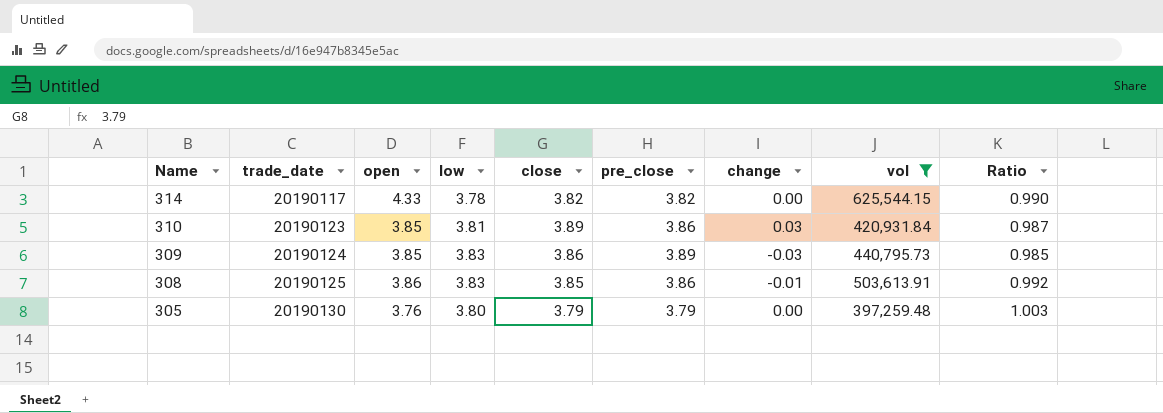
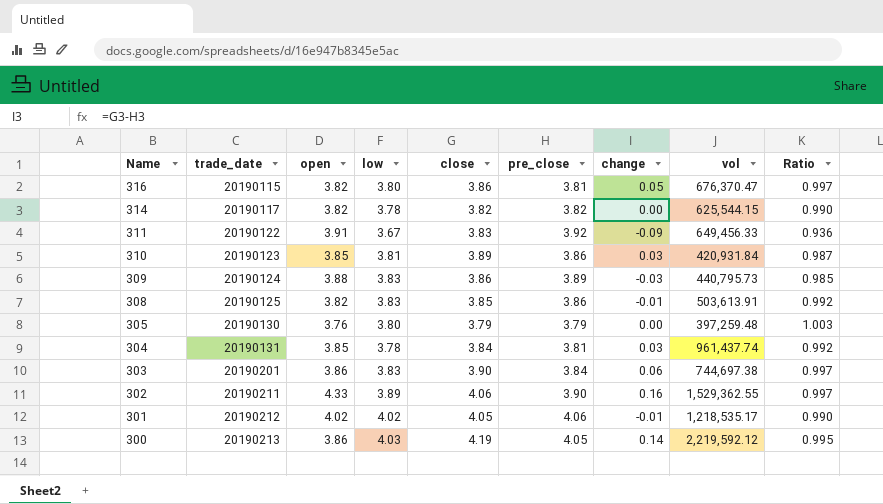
filter: vol <= 625,544.15 -> none
314 | open: 4.33 -> 3.82
309 | open: 3.85 -> 3.88
308 | open: 3.86 -> 3.82

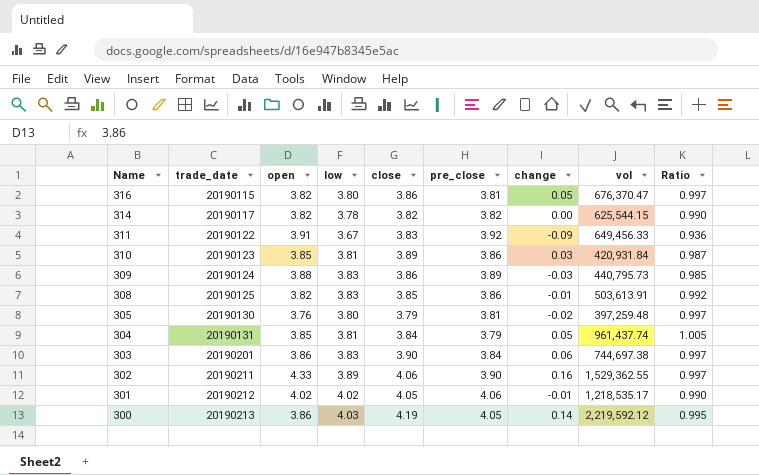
305 | pre_close: 3.79 -> 3.81
305 | change: 0.00 -> -0.02
305 | Ratio: 1.003 -> 0.997
304 | low: 3.78 -> 3.81
304 | pre_close: 3.81 -> 3.79
304 | change: 0.03 -> 0.05
304 | Ratio: 0.992 -> 1.005

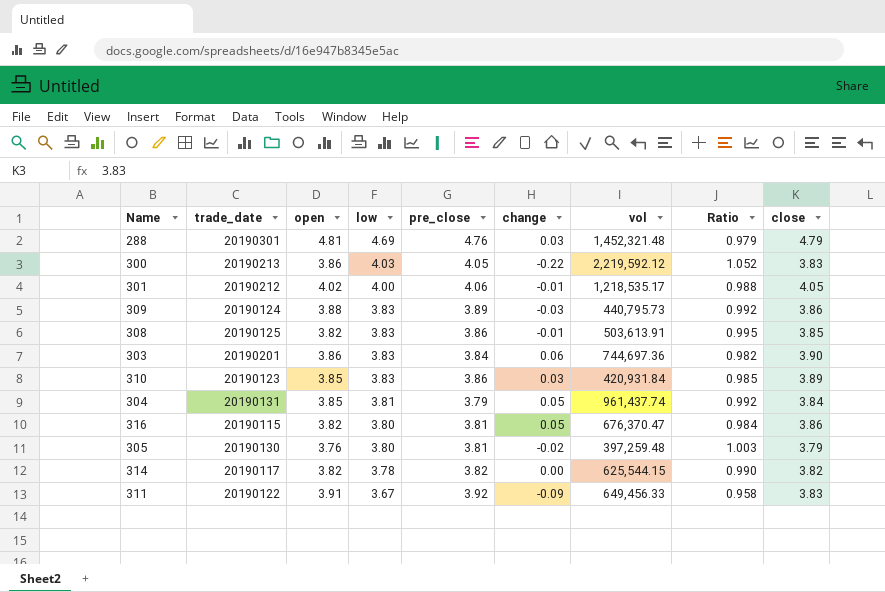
row order: Name descending -> low descending
column Ratio | formula: [low] / [pre_close] -> [low] / [close]
column close | position: 5 -> 9
row 302: 20190211 | 4.33 | 3.89 | 4.06 | 3.90 | 0.16 | 1,529,362.55 | 0.997 -> none
row 288: none -> 20190301 | 4.81 | 4.69 | 4.76 | 0.03 | 1,452,321.48 | 0.979 | 4.79
300 | change: 0.14 -> -0.22
300 | close: 4.19 -> 3.83
301 | low: 4.02 -> 4.00
303 | vol: 744,697.38 -> 744,697.36
310 | low: 3.81 -> 3.83

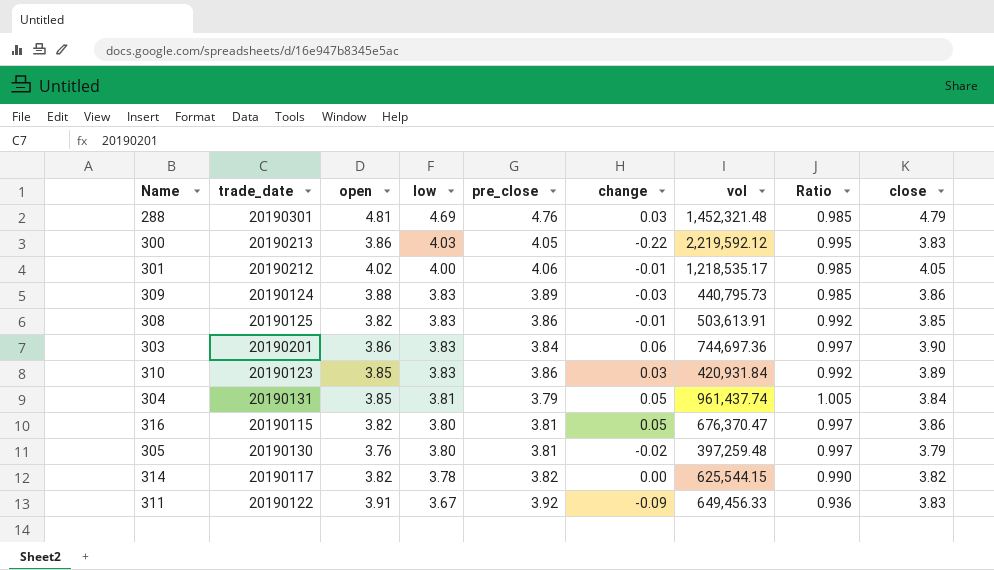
column Ratio | formula: [low] / [close] -> [low] / [pre_close]

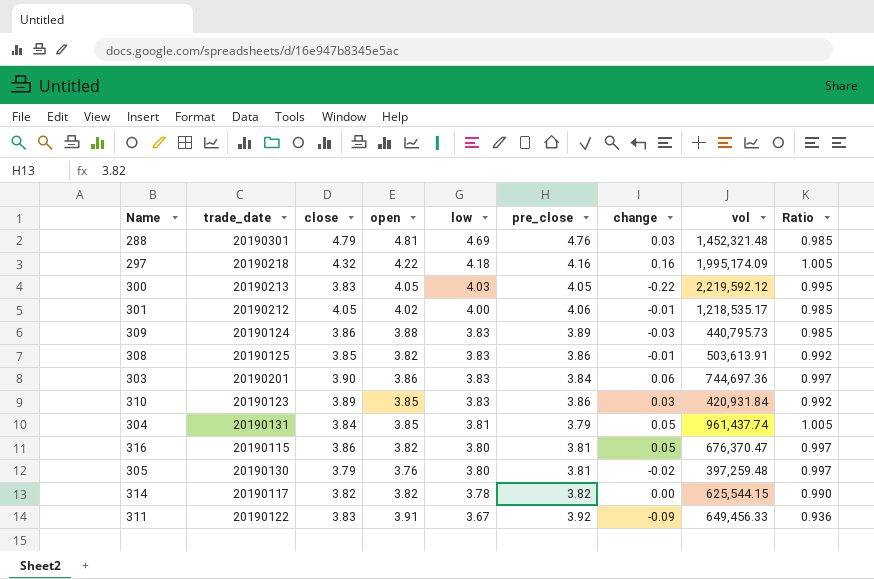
column close | position: 9 -> 3
row 297: none -> 20190218 | 4.32 | 4.22 | 4.18 | 4.16 | 0.16 | 1,995,174.09 | 1.005
300 | open: 3.86 -> 4.05

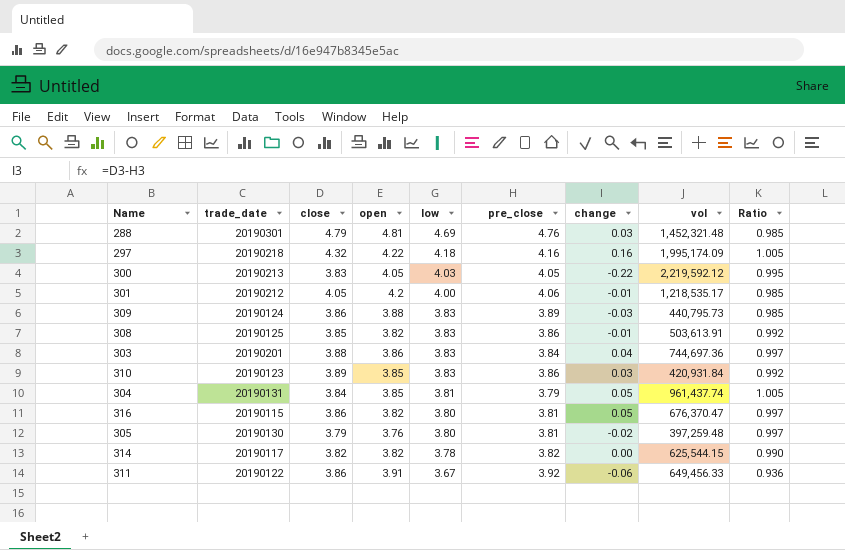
301 | open: 4.02 -> 4.2
303 | close: 3.90 -> 3.88
303 | change: 0.06 -> 0.04
311 | close: 3.83 -> 3.86
311 | change: -0.09 -> -0.06

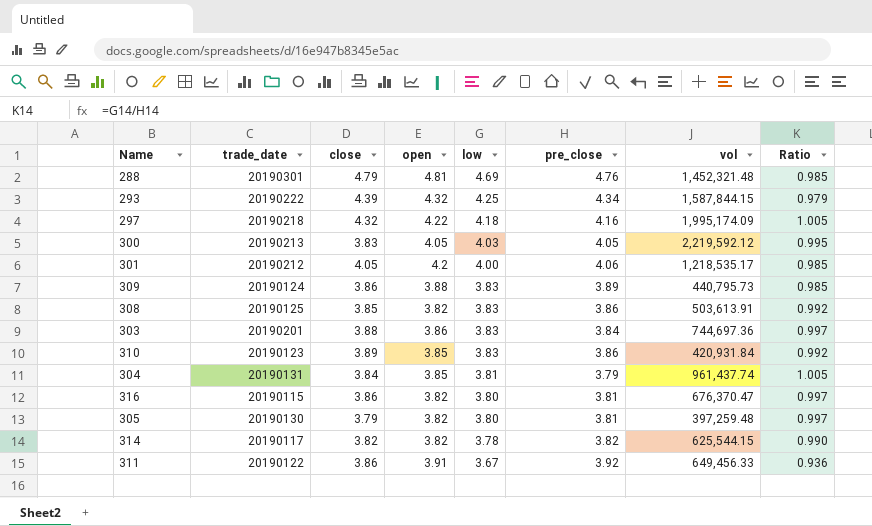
column change | formula: [close] - [pre_close] -> none
row 293: none -> 20190222 | 4.39 | 4.32 | 4.25 | 4.34 | 1,587,844.15 | 0.979
305 | open: 3.76 -> 3.82

